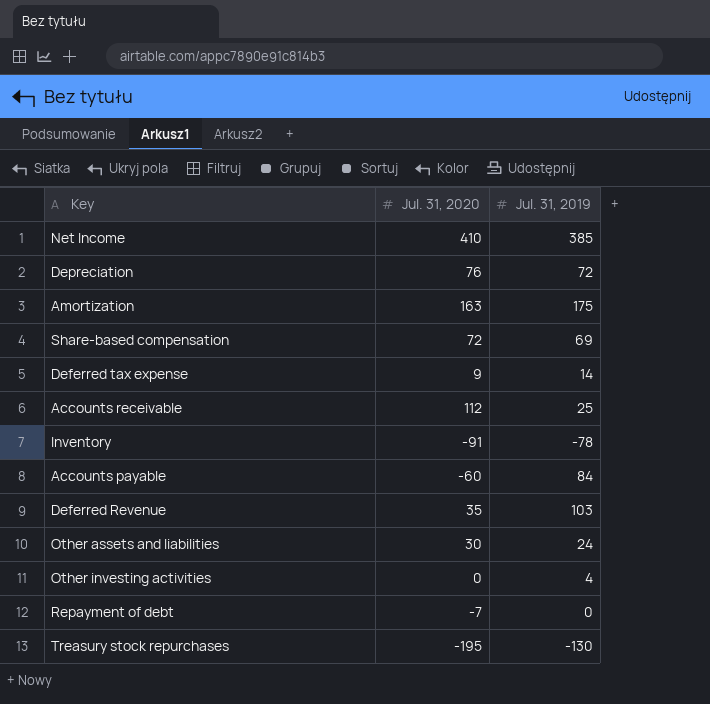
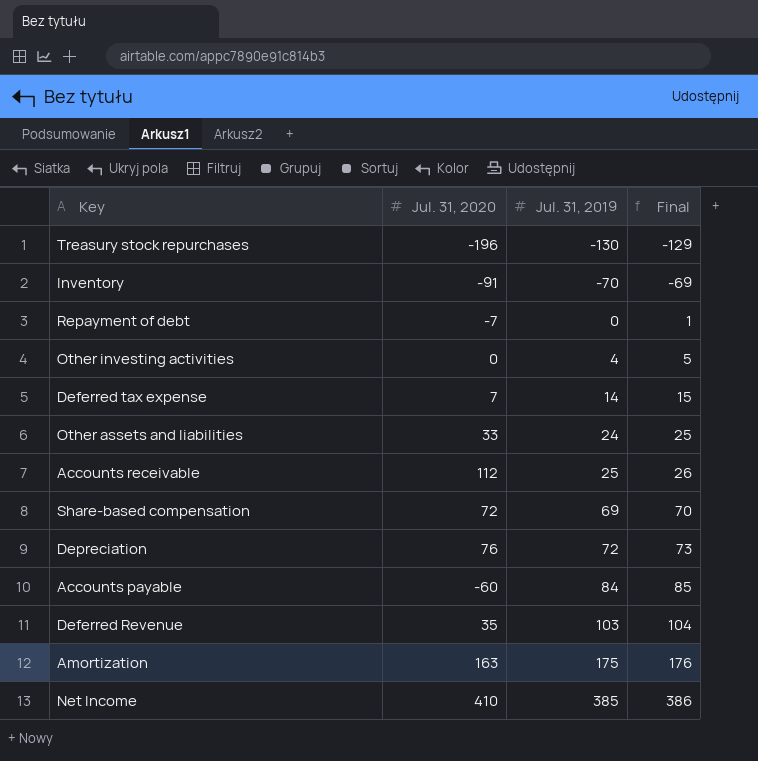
row order: none -> Jul. 31, 2019 ascending
column Final | formula: none -> [Jul. 31, 2019] + 1
Treasury stock repurchases | Jul. 31, 2020: -195 -> -196
Inventory | Jul. 31, 2019: -78 -> -70
Deferred tax expense | Jul. 31, 2020: 9 -> 7
Other assets and liabilities | Jul. 31, 2020: 30 -> 33

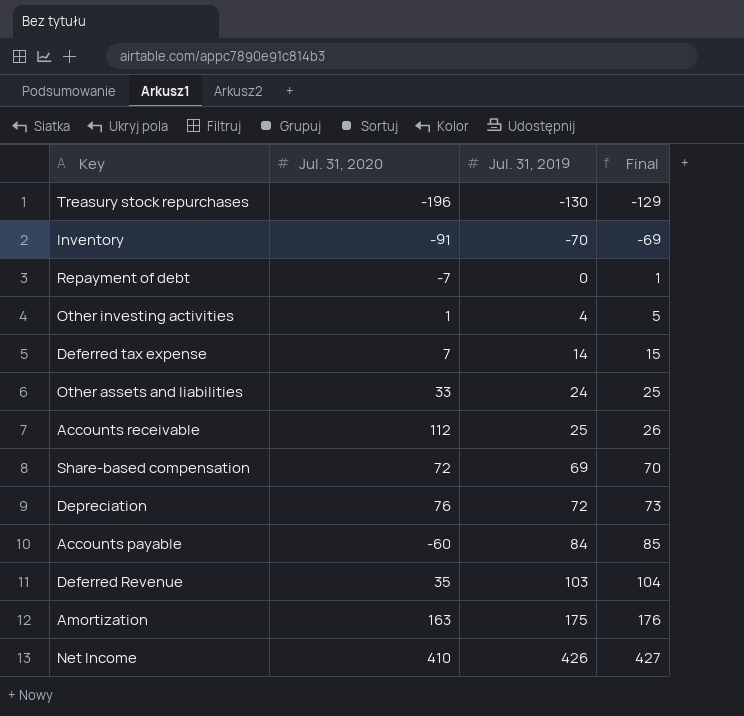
Other investing activities | Jul. 31, 2020: 0 -> 1
Net Income | Jul. 31, 2019: 385 -> 426
Net Income | Final: 386 -> 427

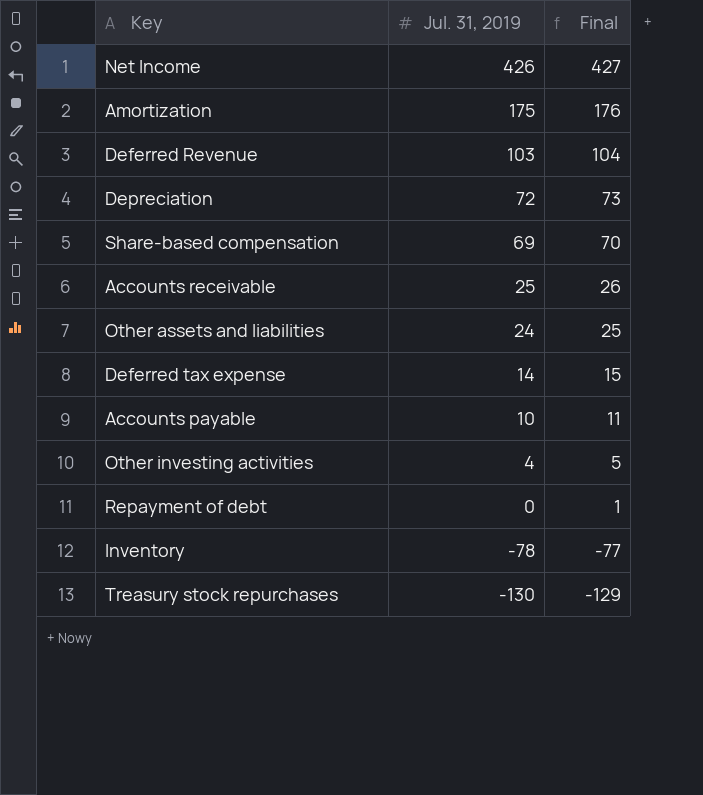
row order: Jul. 31, 2019 ascending -> Jul. 31, 2019 descending
column Jul. 31, 2020 | position: 2 -> none
Accounts payable | Jul. 31, 2019: 84 -> 10
Accounts payable | Final: 85 -> 11
Inventory | Jul. 31, 2019: -70 -> -78
Inventory | Final: -69 -> -77

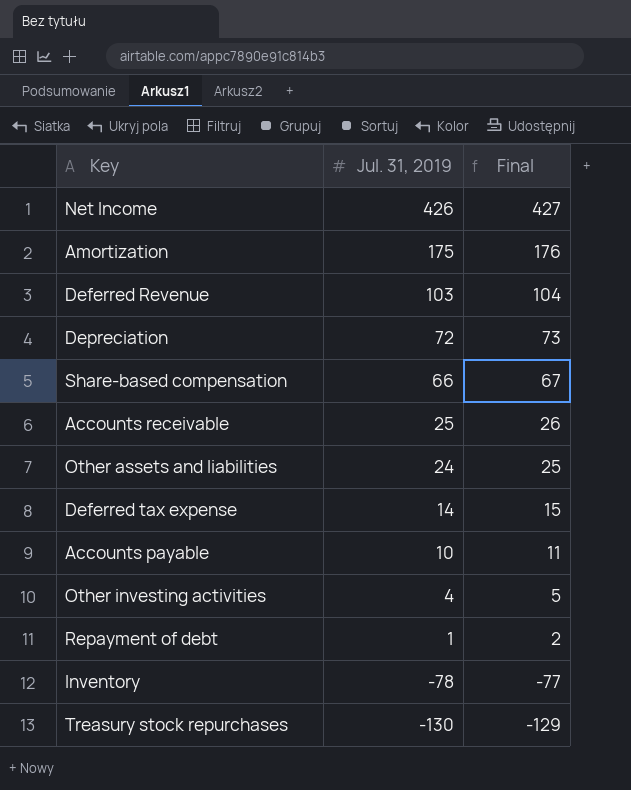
Share-based compensation | Jul. 31, 2019: 69 -> 66
Share-based compensation | Final: 70 -> 67
Repayment of debt | Jul. 31, 2019: 0 -> 1
Repayment of debt | Final: 1 -> 2

